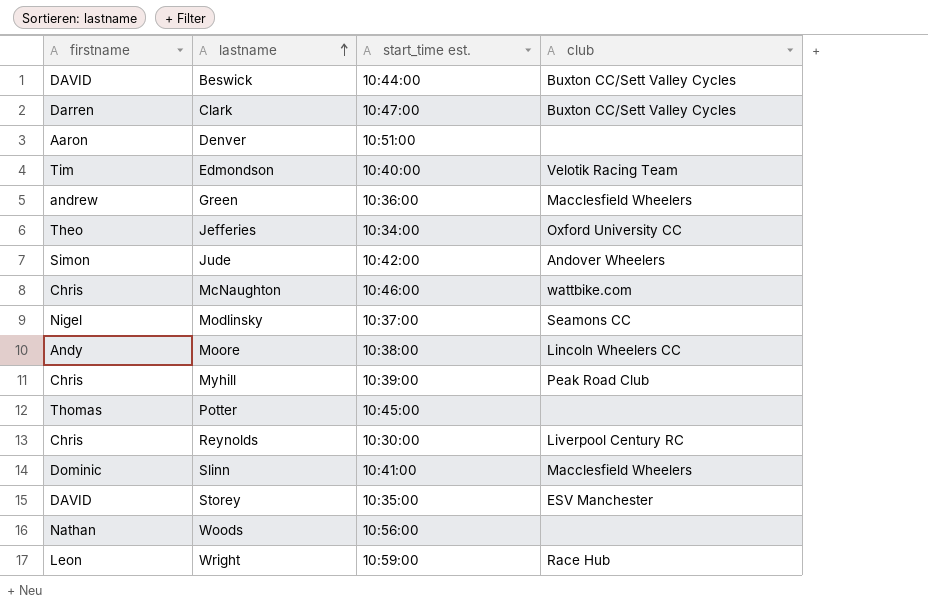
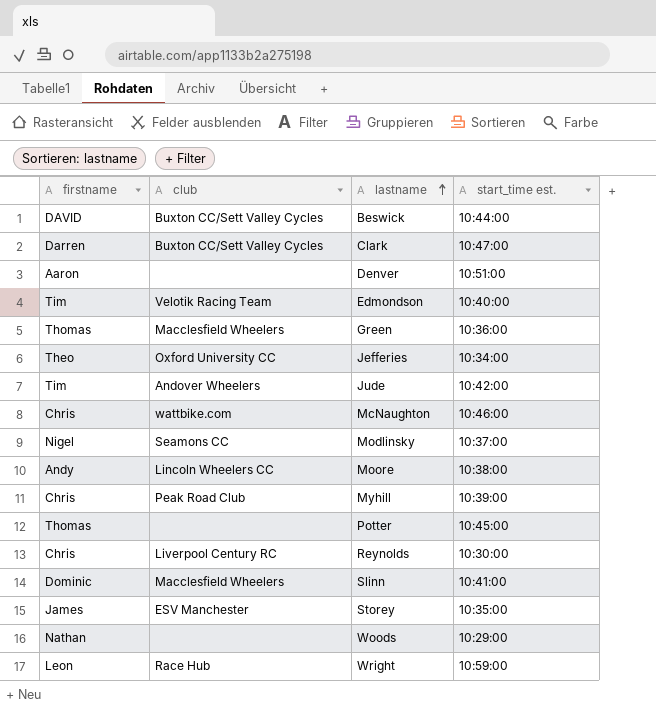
column club | position: 4 -> 2
Green | firstname: andrew -> Thomas
Jude | firstname: Simon -> Tim
Storey | firstname: DAVID -> James
Woods | start_time est.: 10:56:00 -> 10:29:00

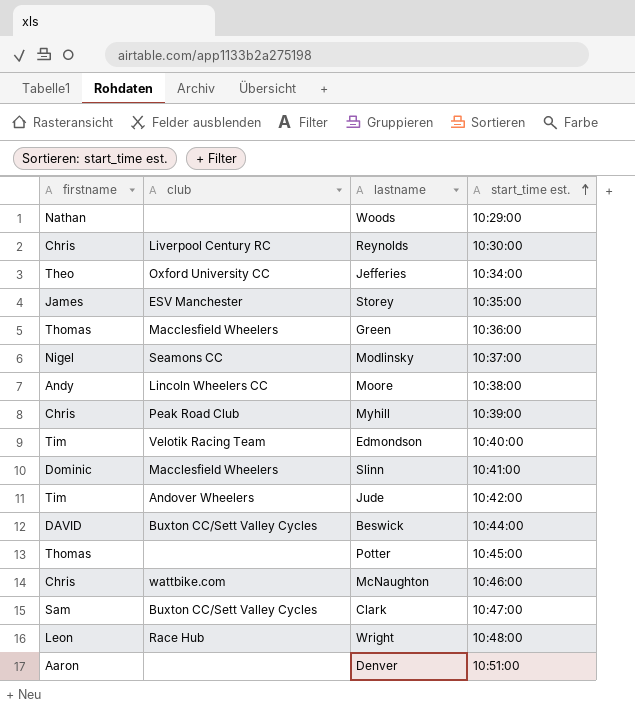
row order: lastname ascending -> start_time est. ascending
Clark | firstname: Darren -> Sam
Wright | start_time est.: 10:59:00 -> 10:48:00

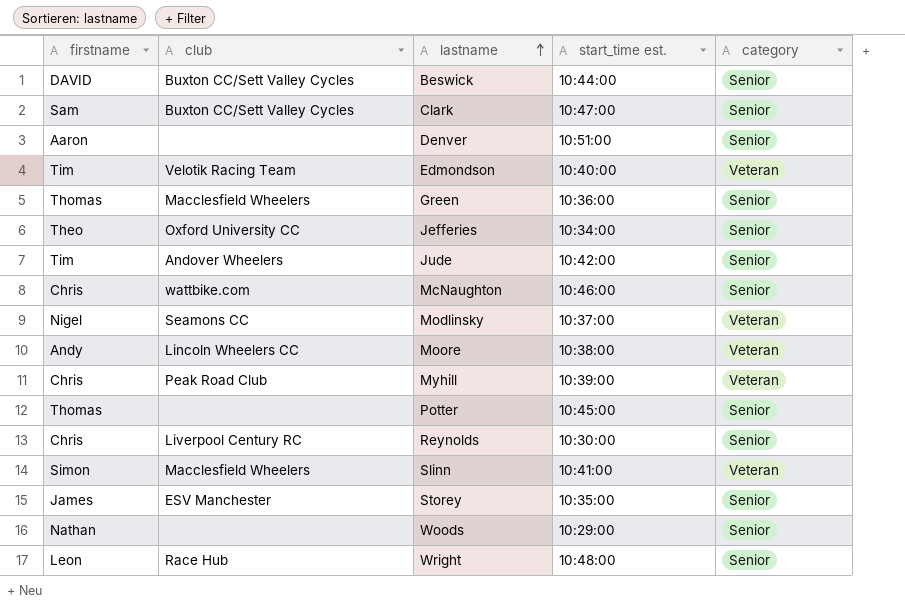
row order: start_time est. ascending -> lastname ascending
column category | position: none -> 5
Slinn | firstname: Dominic -> Simon

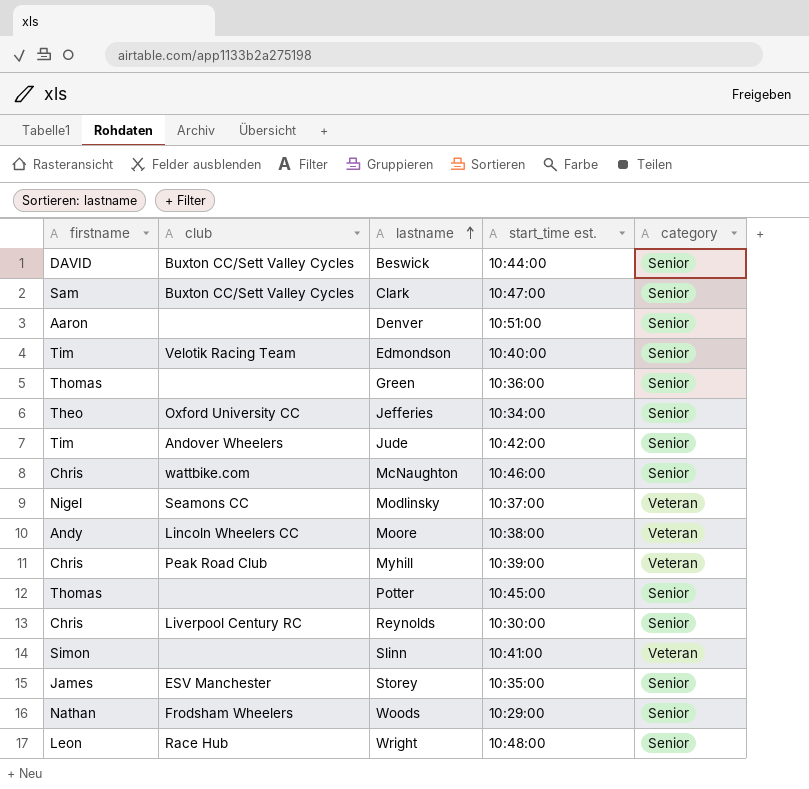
Edmondson | category: Veteran -> Senior
Green | club: Macclesfield Wheelers -> none
Slinn | club: Macclesfield Wheelers -> none
Woods | club: none -> Frodsham Wheelers

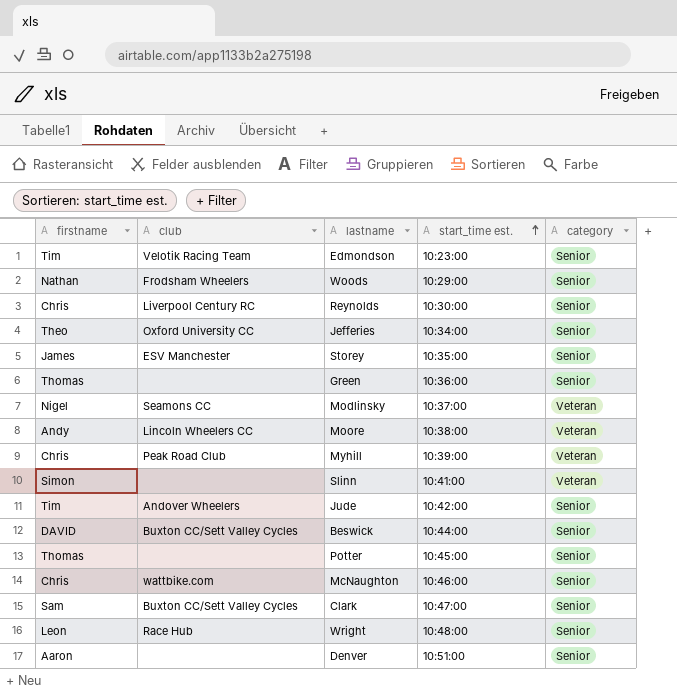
row order: lastname ascending -> start_time est. ascending
Edmondson | start_time est.: 10:40:00 -> 10:23:00

